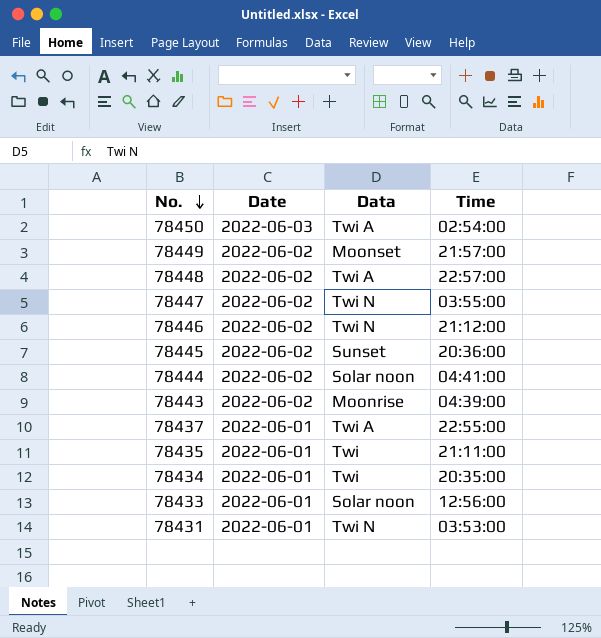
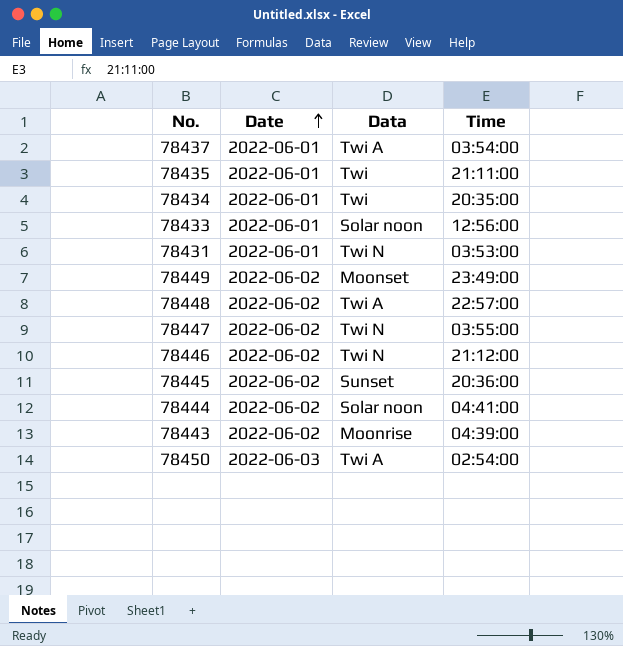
row order: No. descending -> Date ascending
78437 | Time: 22:55:00 -> 03:54:00
78449 | Time: 21:57:00 -> 23:49:00

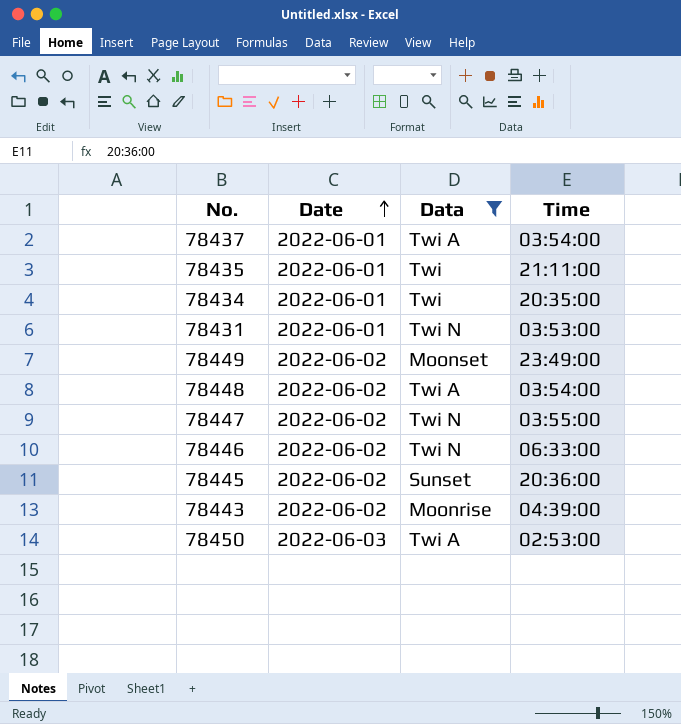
filter: none -> Data != Solar noon
78448 | Time: 22:57:00 -> 03:54:00
78446 | Time: 21:12:00 -> 06:33:00
78450 | Time: 02:54:00 -> 02:53:00

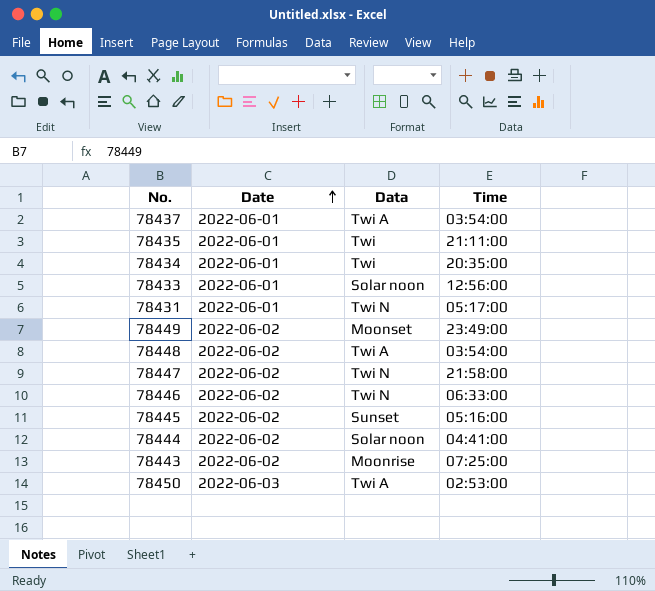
filter: Data != Solar noon -> none
78431 | Time: 03:53:00 -> 05:17:00
78447 | Time: 03:55:00 -> 21:58:00
78445 | Time: 20:36:00 -> 05:16:00
78443 | Time: 04:39:00 -> 07:25:00

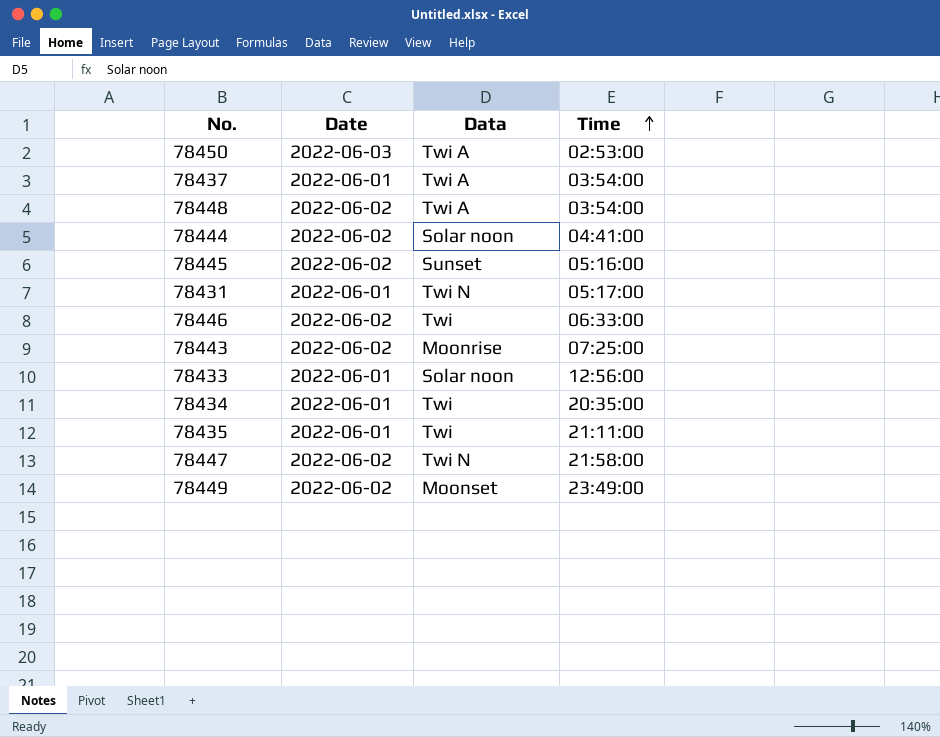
row order: Date ascending -> Time ascending
78446 | Data: Twi N -> Twi

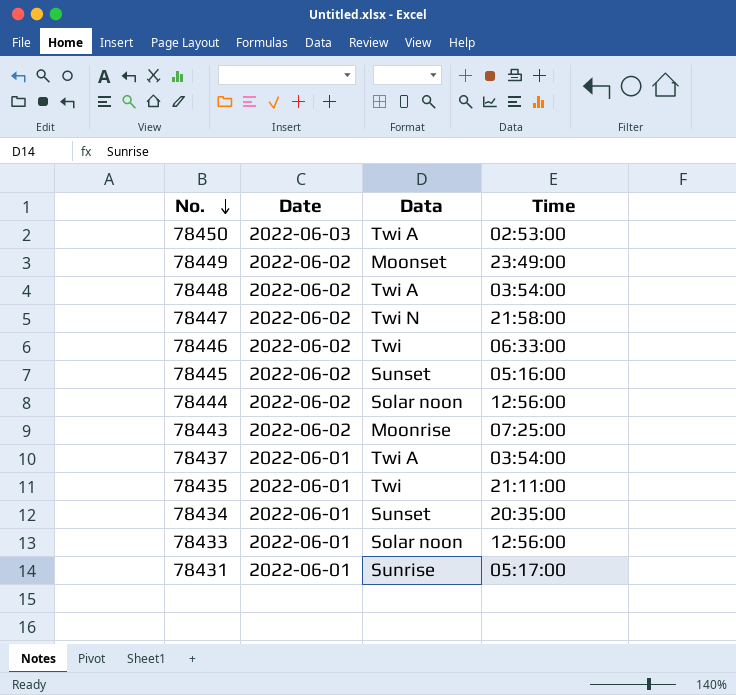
row order: Time ascending -> No. descending
78444 | Time: 04:41:00 -> 12:56:00
78434 | Data: Twi -> Sunset
78431 | Data: Twi N -> Sunrise

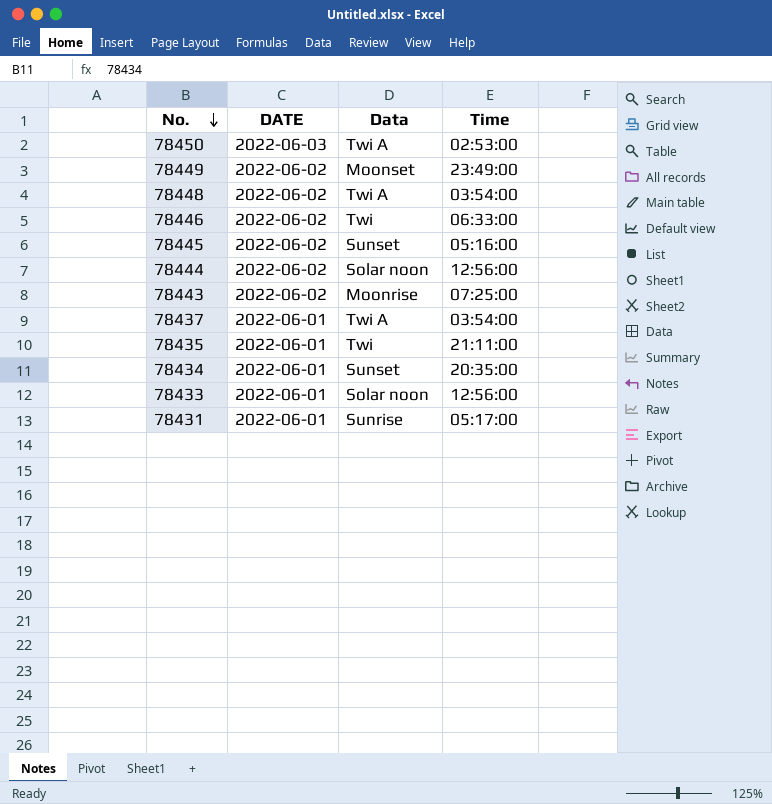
column name: Date -> DATE
row 78447: 2022-06-02 | Twi N | 21:58:00 -> none

